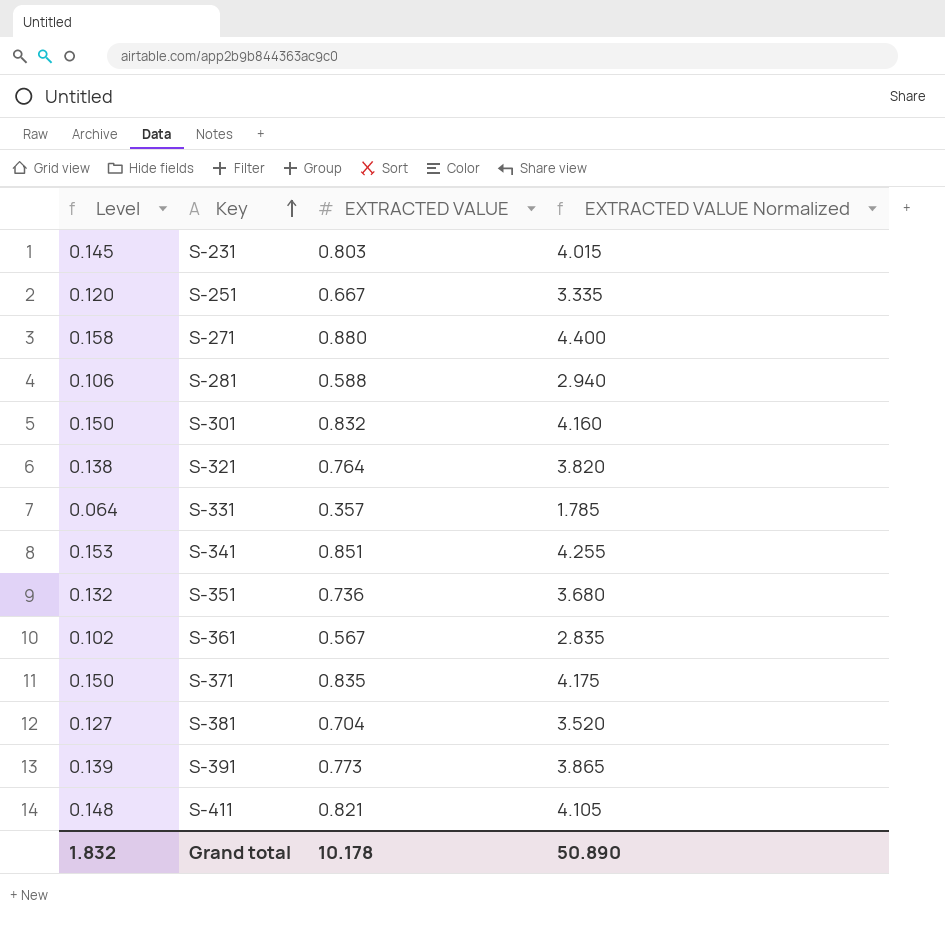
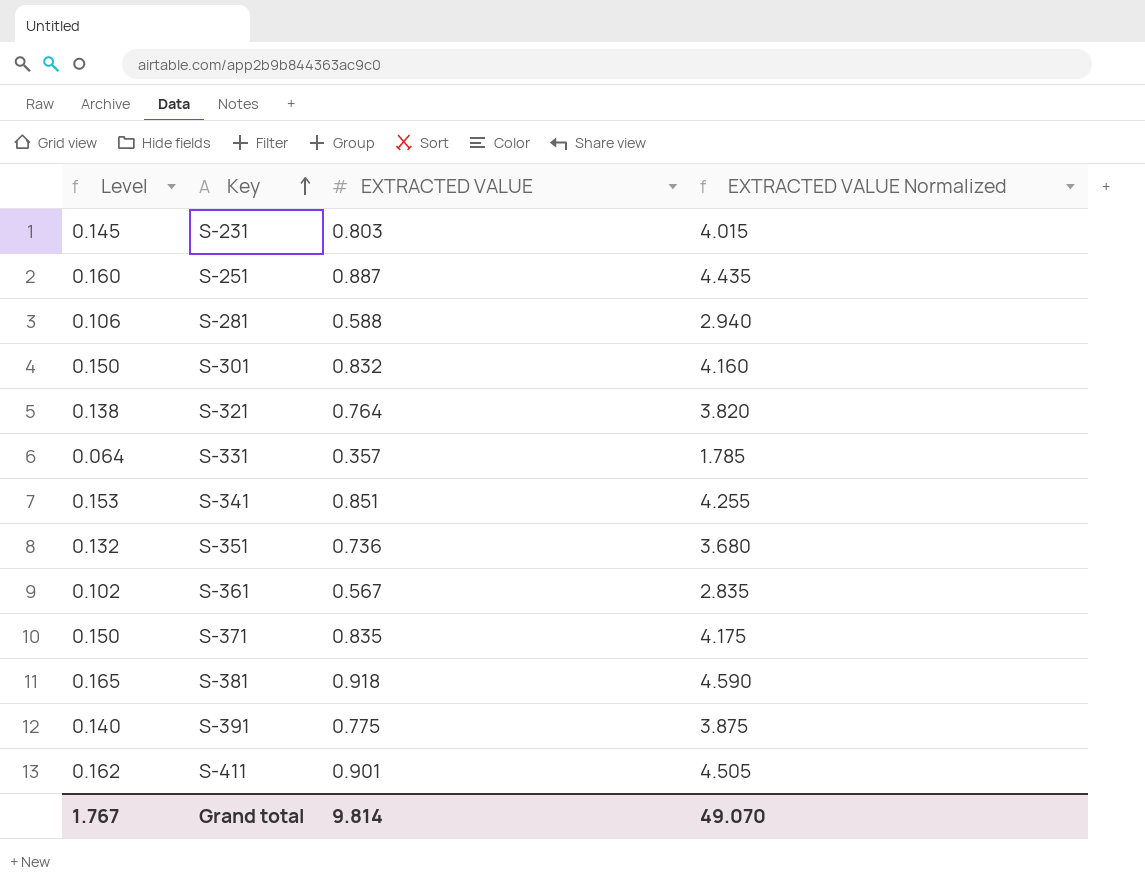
row S-271: 0.158 | 0.880 | 4.400 -> none
S-251 | Level: 0.120 -> 0.160
S-251 | EXTRACTED VALUE: 0.667 -> 0.887
S-251 | EXTRACTED VALUE Normalized: 3.335 -> 4.435
S-381 | Level: 0.127 -> 0.165
S-381 | EXTRACTED VALUE: 0.704 -> 0.918
S-381 | EXTRACTED VALUE Normalized: 3.520 -> 4.590
S-391 | Level: 0.139 -> 0.140
S-391 | EXTRACTED VALUE: 0.773 -> 0.775
S-391 | EXTRACTED VALUE Normalized: 3.865 -> 3.875
S-411 | Level: 0.148 -> 0.162
S-411 | EXTRACTED VALUE: 0.821 -> 0.901
S-411 | EXTRACTED VALUE Normalized: 4.105 -> 4.505
Grand total | Level: 1.832 -> 1.767
Grand total | EXTRACTED VALUE: 10.178 -> 9.814
Grand total | EXTRACTED VALUE Normalized: 50.890 -> 49.070

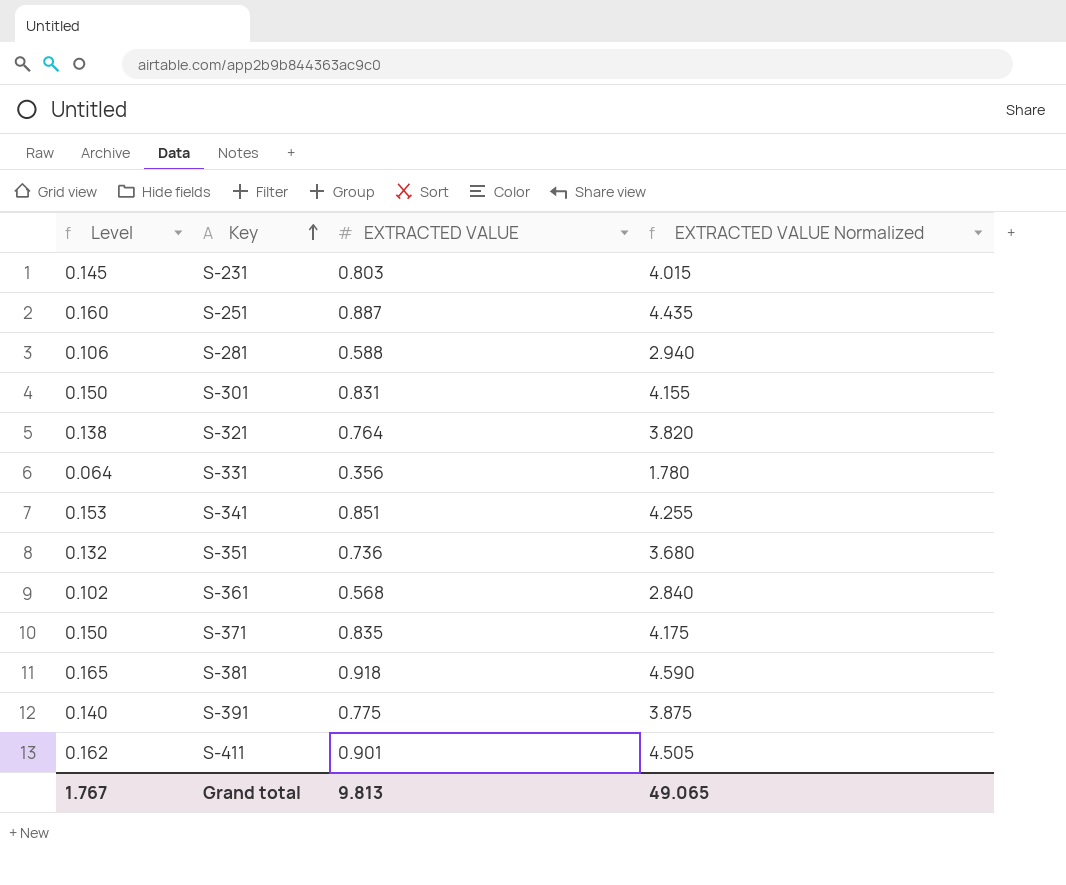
S-301 | EXTRACTED VALUE: 0.832 -> 0.831
S-301 | EXTRACTED VALUE Normalized: 4.160 -> 4.155
S-331 | EXTRACTED VALUE: 0.357 -> 0.356
S-331 | EXTRACTED VALUE Normalized: 1.785 -> 1.780
S-361 | EXTRACTED VALUE: 0.567 -> 0.568
S-361 | EXTRACTED VALUE Normalized: 2.835 -> 2.840
Grand total | EXTRACTED VALUE: 9.814 -> 9.813
Grand total | EXTRACTED VALUE Normalized: 49.070 -> 49.065

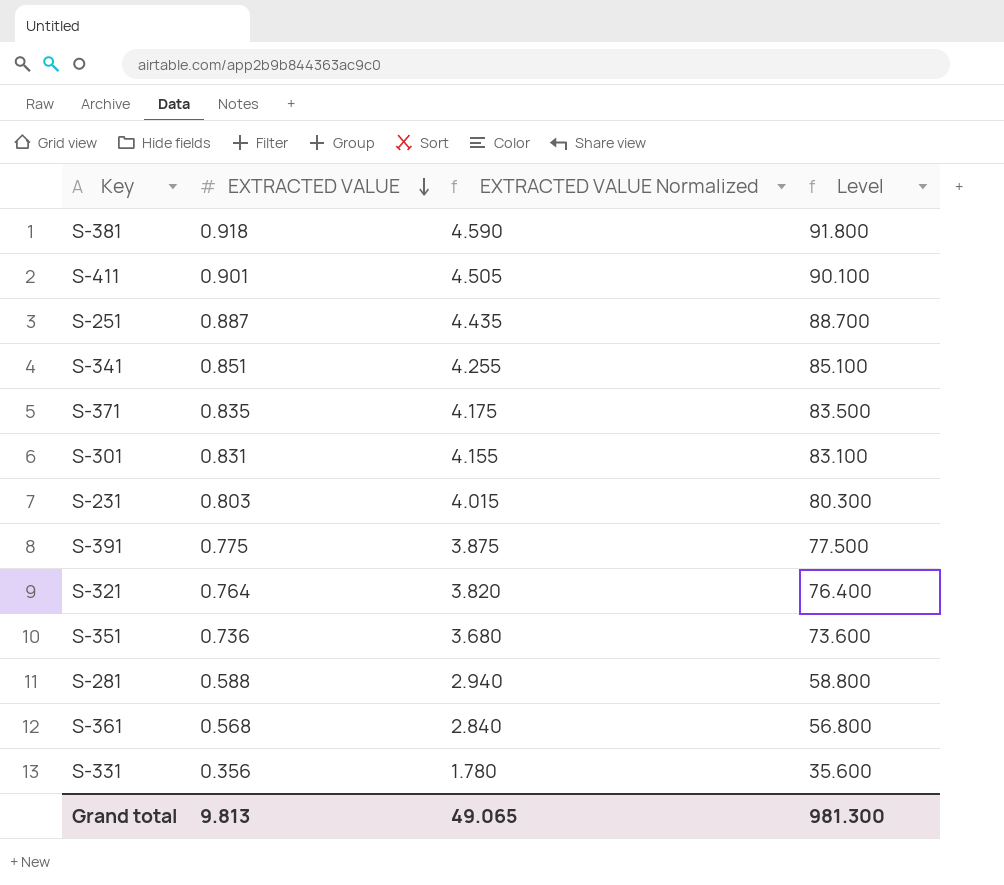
row order: Key ascending -> EXTRACTED VALUE descending
column Level | formula: [EXTRACTED VALUE] * 0.18 -> [EXTRACTED VALUE] * 100
column Level | position: 1 -> 4
Grand total | Level: 1.767 -> 981.300

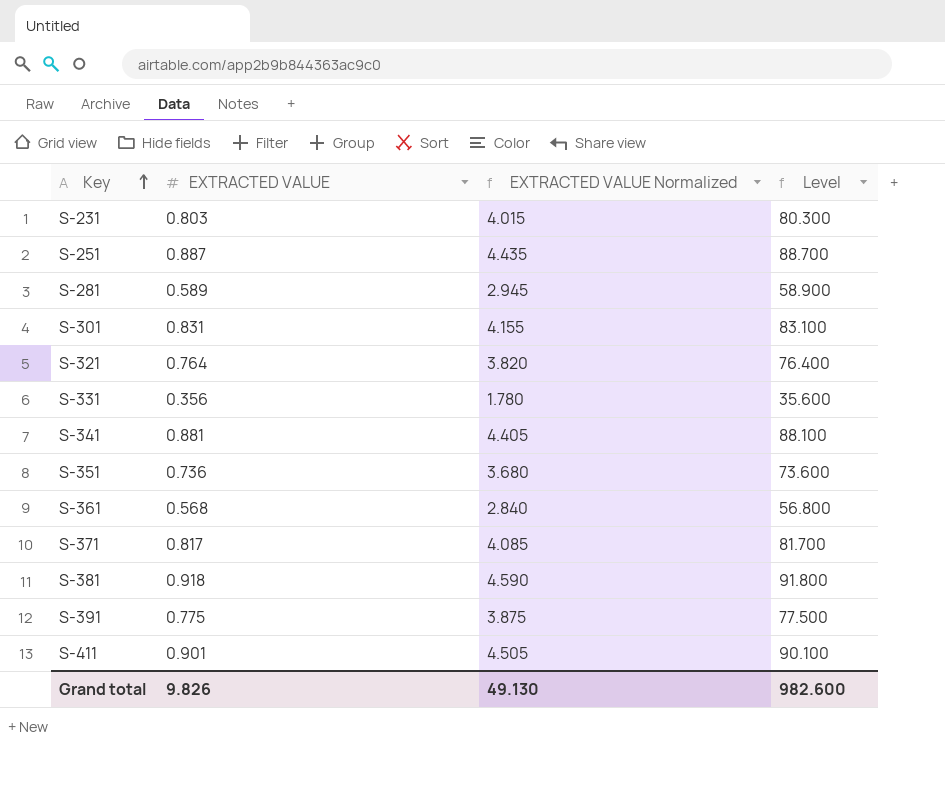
row order: EXTRACTED VALUE descending -> Key ascending
S-281 | EXTRACTED VALUE: 0.588 -> 0.589
S-281 | EXTRACTED VALUE Normalized: 2.940 -> 2.945
S-281 | Level: 58.800 -> 58.900
S-341 | EXTRACTED VALUE: 0.851 -> 0.881
S-341 | EXTRACTED VALUE Normalized: 4.255 -> 4.405
S-341 | Level: 85.100 -> 88.100
S-371 | EXTRACTED VALUE: 0.835 -> 0.817
S-371 | EXTRACTED VALUE Normalized: 4.175 -> 4.085
S-371 | Level: 83.500 -> 81.700
Grand total | EXTRACTED VALUE: 9.813 -> 9.826
Grand total | EXTRACTED VALUE Normalized: 49.065 -> 49.130
Grand total | Level: 981.300 -> 982.600

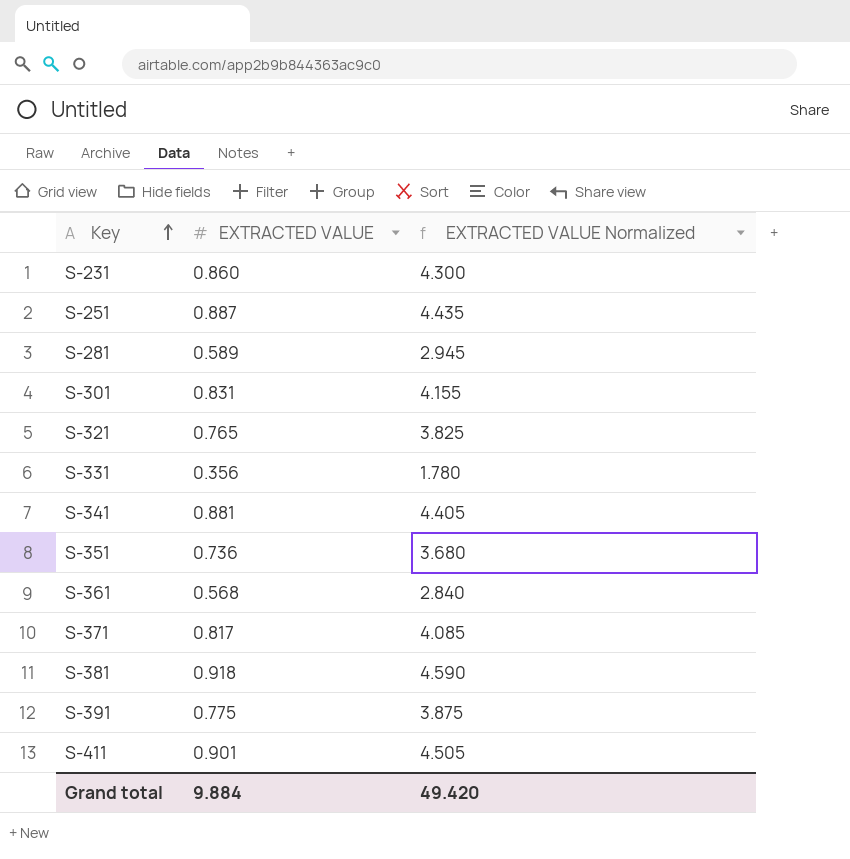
column Level | formula: [EXTRACTED VALUE] * 100 -> none
S-231 | EXTRACTED VALUE: 0.803 -> 0.860
S-231 | EXTRACTED VALUE Normalized: 4.015 -> 4.300
S-321 | EXTRACTED VALUE: 0.764 -> 0.765
S-321 | EXTRACTED VALUE Normalized: 3.820 -> 3.825
Grand total | EXTRACTED VALUE: 9.826 -> 9.884
Grand total | EXTRACTED VALUE Normalized: 49.130 -> 49.420

